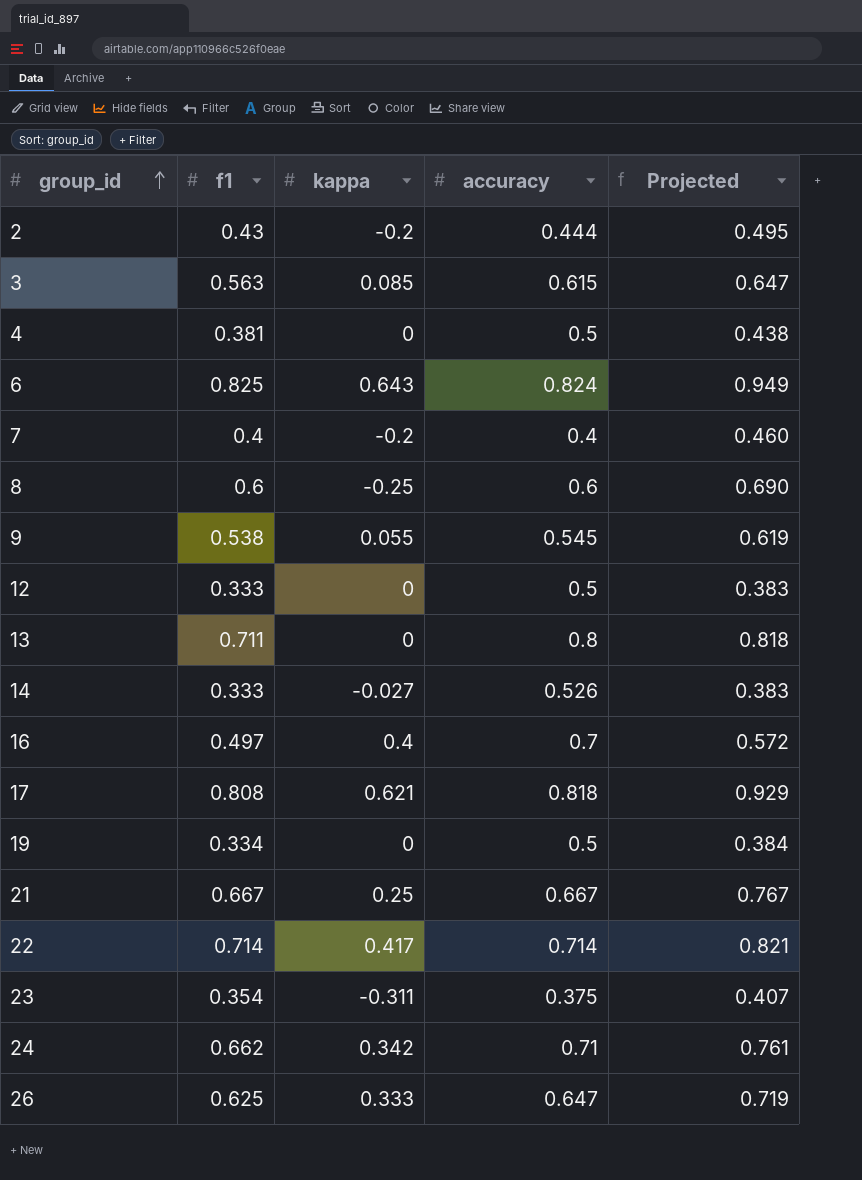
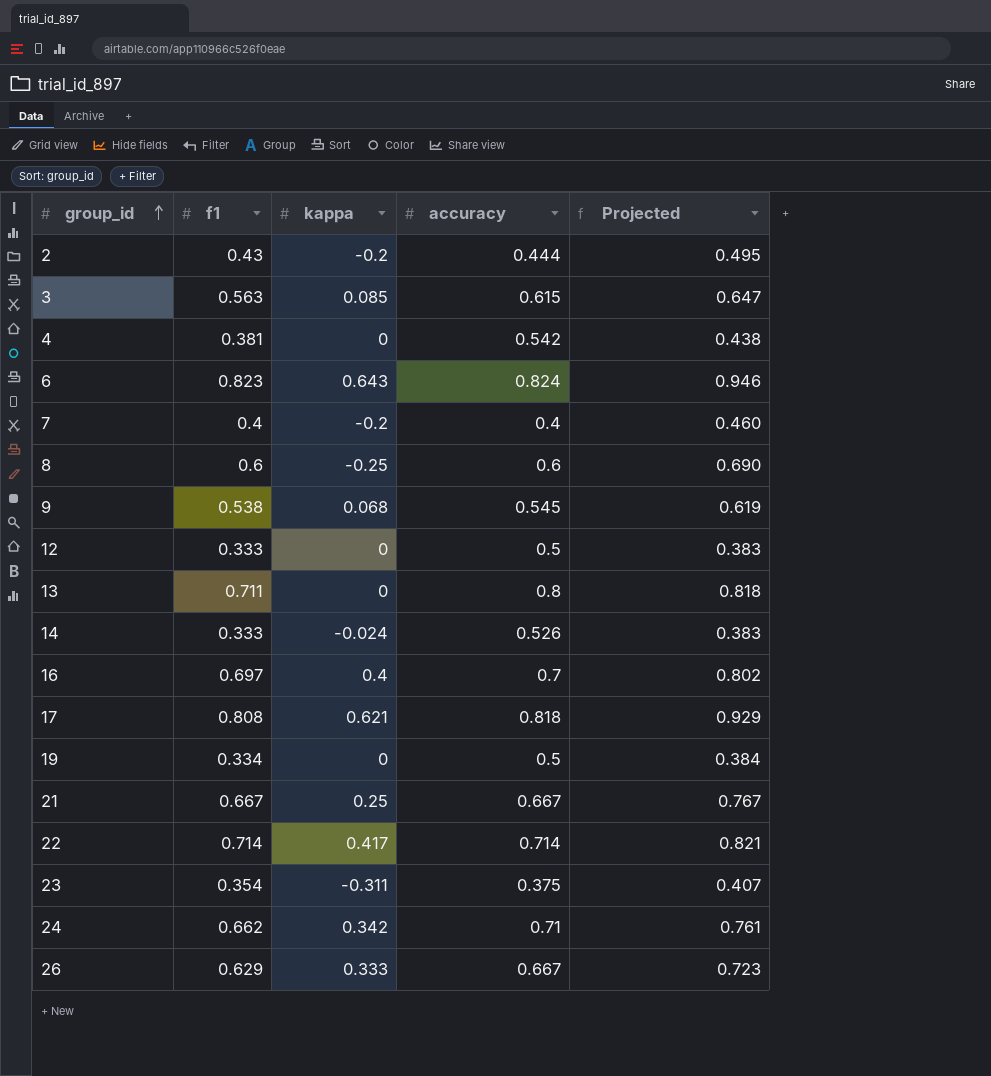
4 | accuracy: 0.5 -> 0.542
6 | f1: 0.825 -> 0.823
6 | Projected: 0.949 -> 0.946
9 | kappa: 0.055 -> 0.068
14 | kappa: -0.027 -> -0.024
16 | f1: 0.497 -> 0.697
16 | Projected: 0.572 -> 0.802
26 | f1: 0.625 -> 0.629
26 | accuracy: 0.647 -> 0.667
26 | Projected: 0.719 -> 0.723

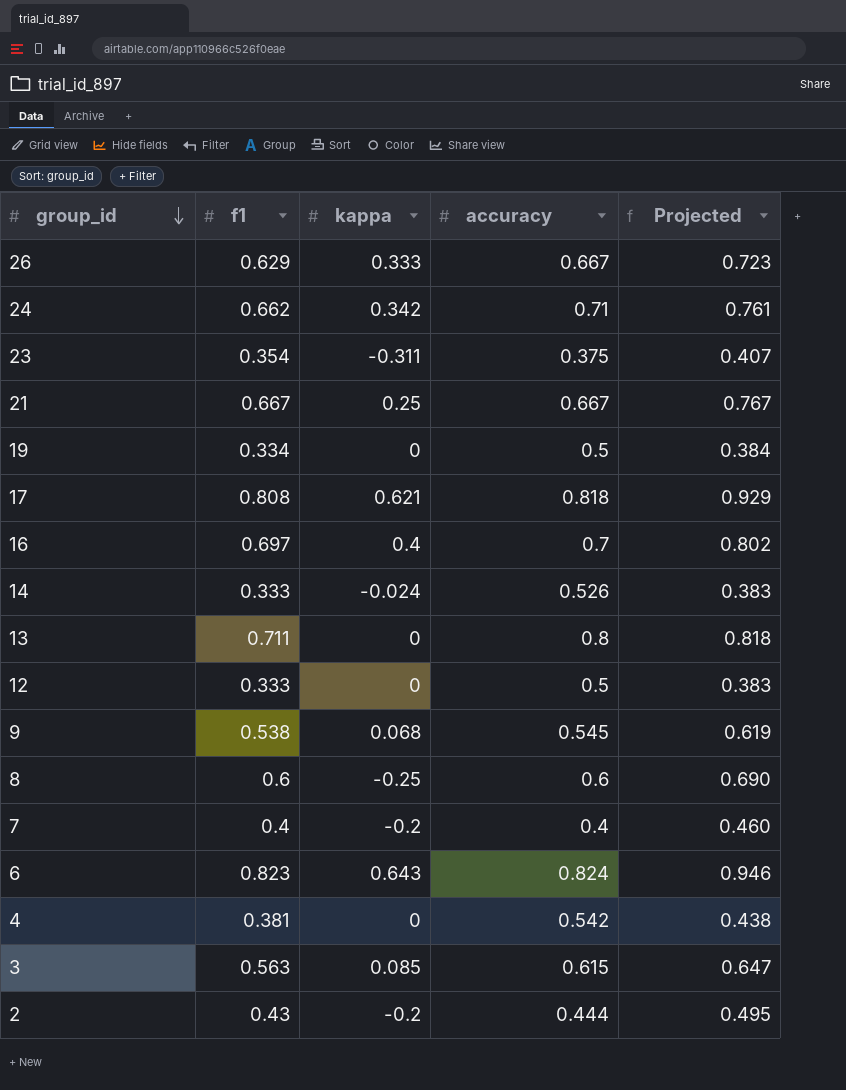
row order: group_id ascending -> group_id descending
row 22: 0.714 | 0.417 | 0.714 | 0.821 -> none

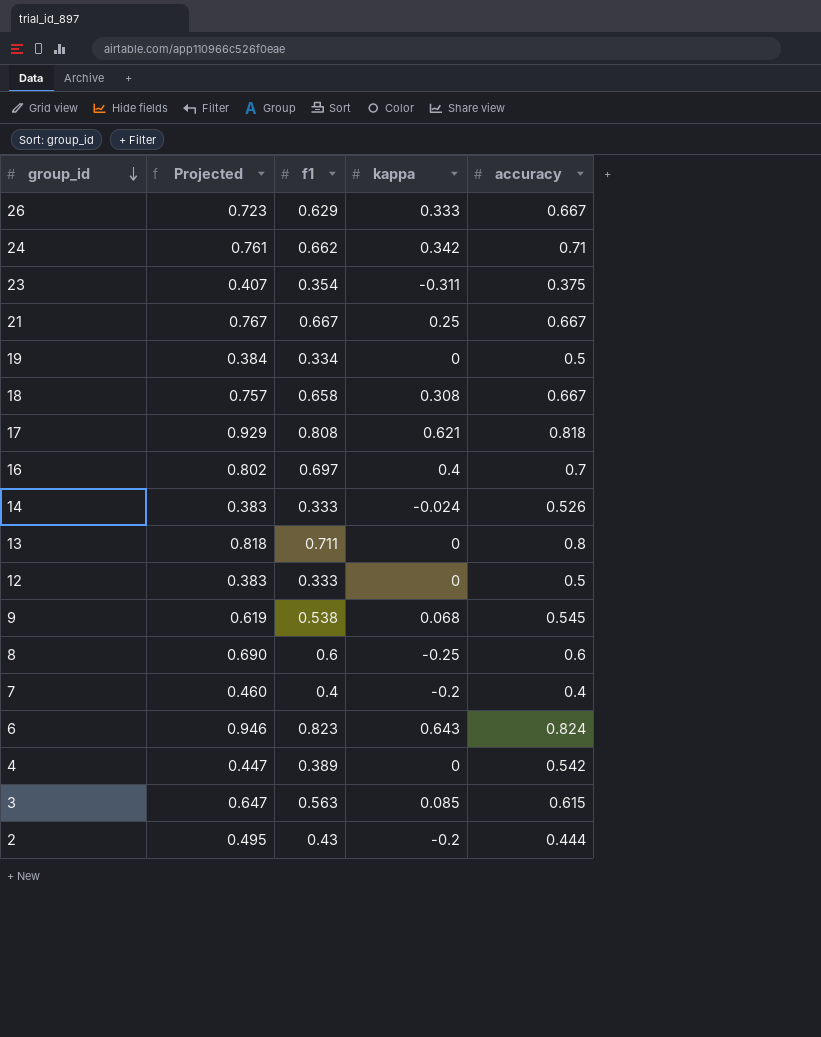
column Projected | position: 5 -> 2
row 18: none -> 0.757 | 0.658 | 0.308 | 0.667
4 | Projected: 0.438 -> 0.447
4 | f1: 0.381 -> 0.389

